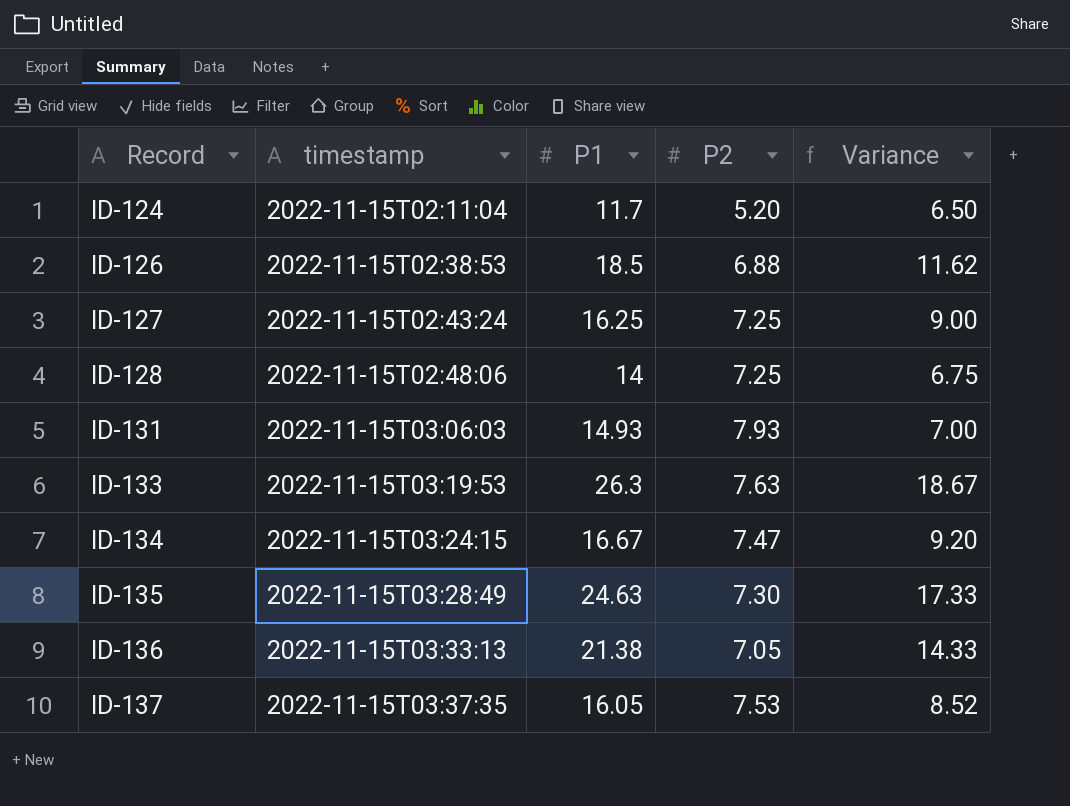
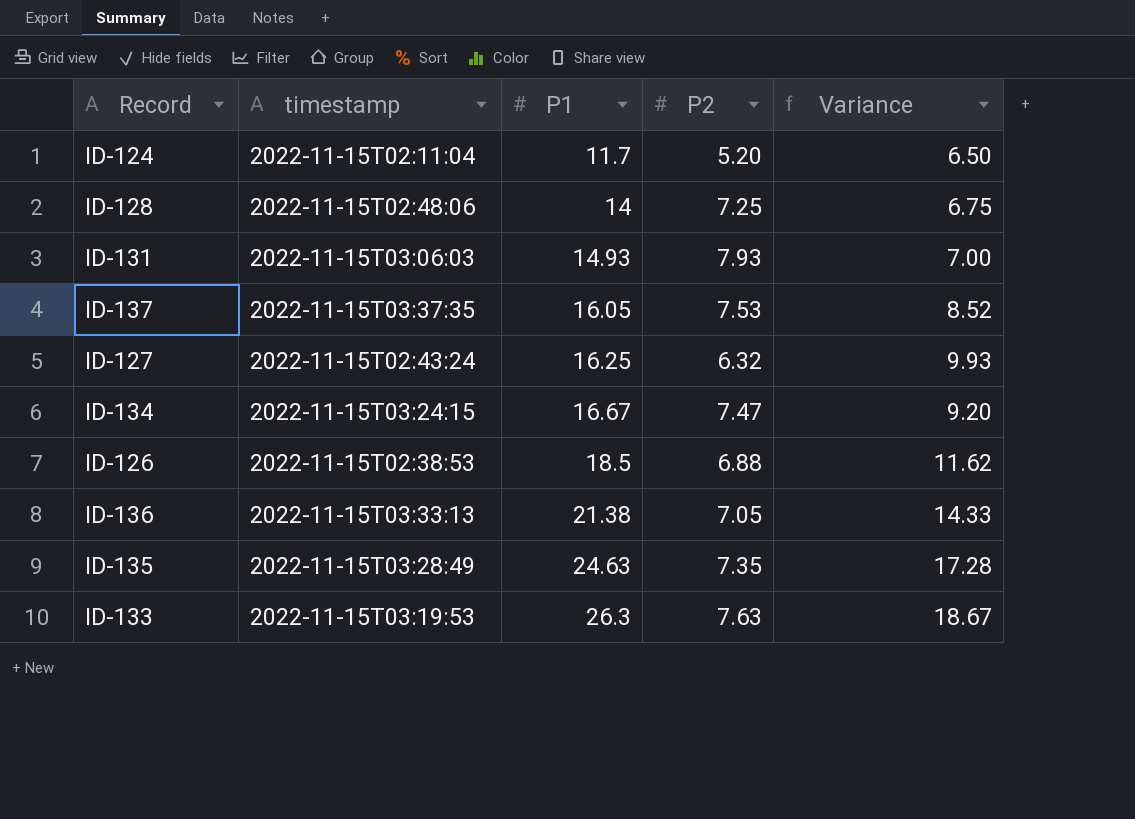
row order: Record ascending -> P1 ascending
ID-127 | P2: 7.25 -> 6.32
ID-127 | Variance: 9.00 -> 9.93
ID-135 | P2: 7.30 -> 7.35
ID-135 | Variance: 17.33 -> 17.28

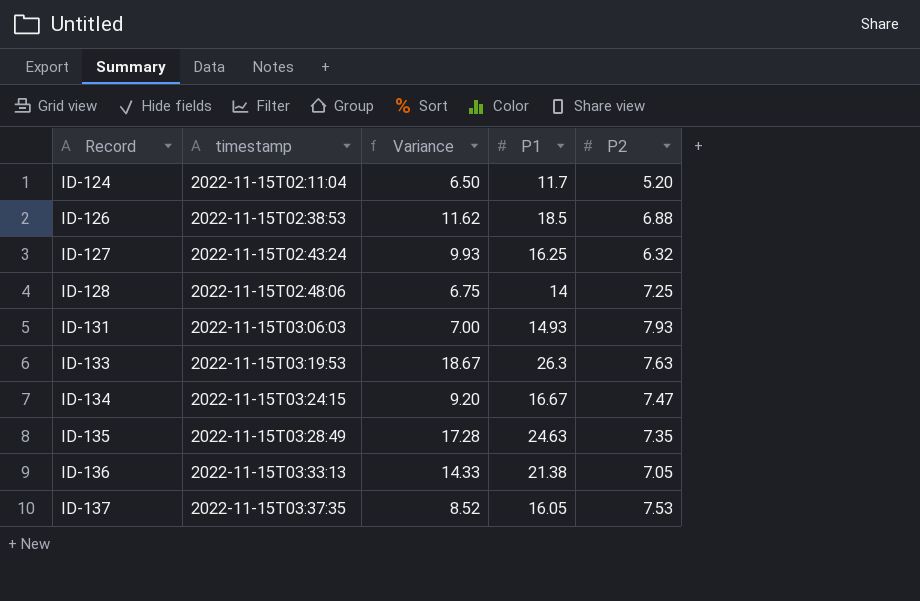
row order: P1 ascending -> Record ascending
column Variance | position: 5 -> 3

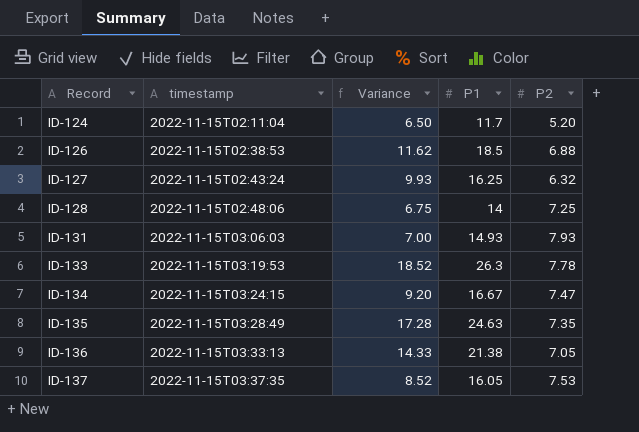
ID-133 | Variance: 18.67 -> 18.52
ID-133 | P2: 7.63 -> 7.78

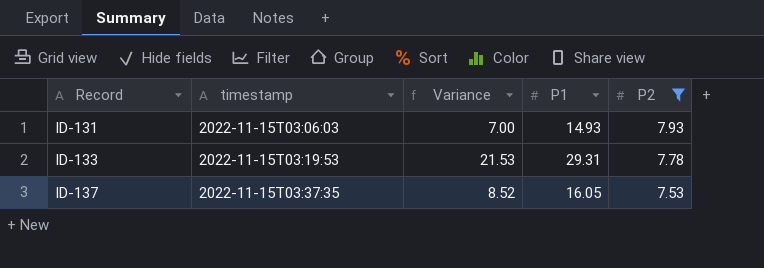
filter: none -> P2 >= 7.53
ID-133 | Variance: 18.52 -> 21.53
ID-133 | P1: 26.3 -> 29.31

